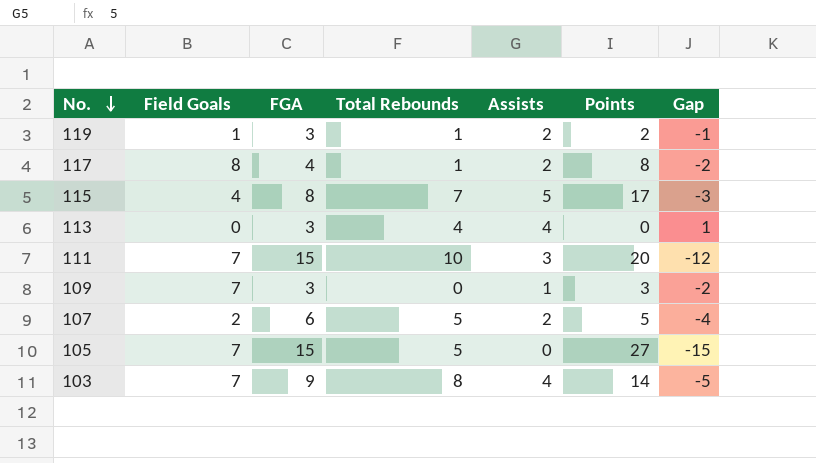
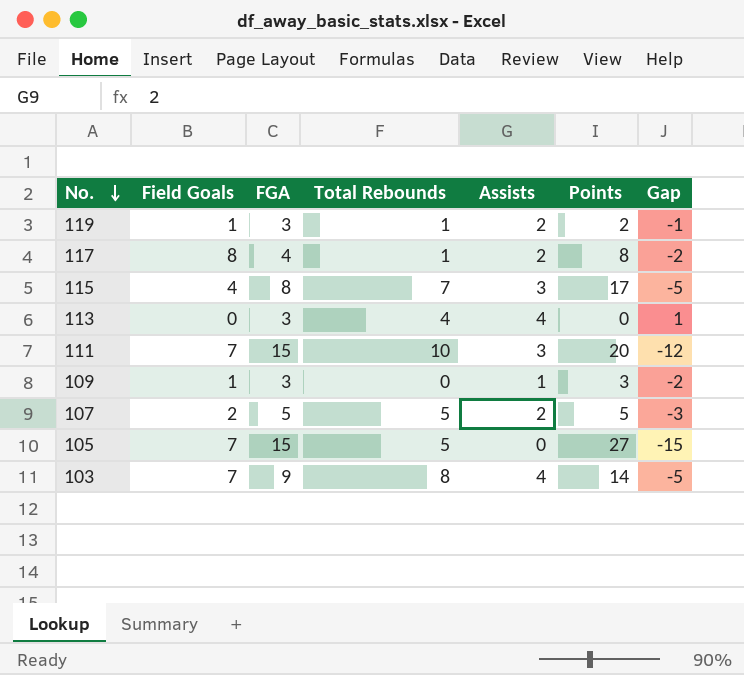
115 | Assists: 5 -> 3
115 | Gap: -3 -> -5
109 | Field Goals: 7 -> 1
107 | FGA: 6 -> 5
107 | Gap: -4 -> -3

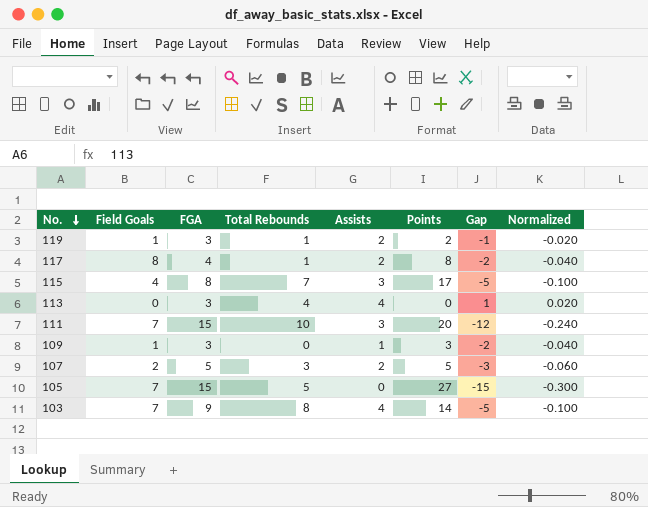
column Normalized | formula: none -> [Gap] * 0.02
107 | Total Rebounds: 5 -> 3

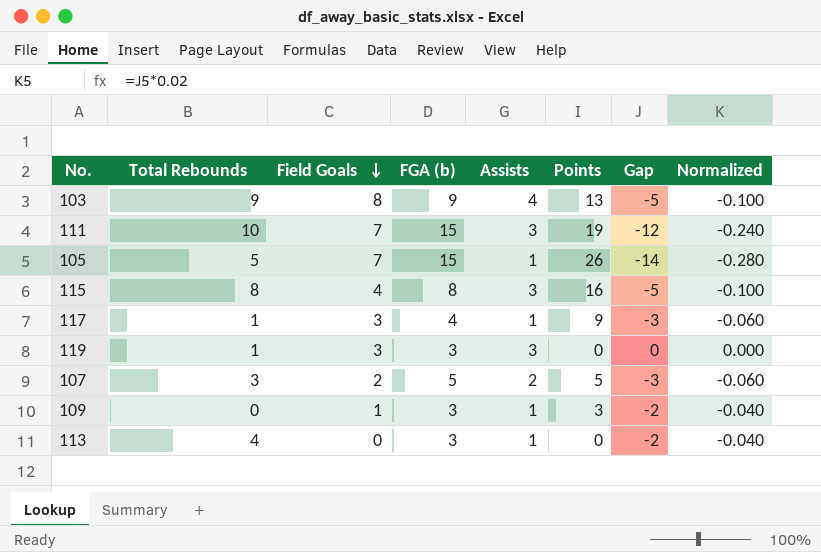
row order: No. descending -> Field Goals descending
column Total Rebounds | position: 4 -> 2
column name: FGA -> FGA (b)
103 | Total Rebounds: 8 -> 9
103 | Field Goals: 7 -> 8
103 | Points: 14 -> 13
111 | Points: 20 -> 19
105 | Assists: 0 -> 1
105 | Points: 27 -> 26
105 | Gap: -15 -> -14
105 | Normalized: -0.300 -> -0.280
115 | Total Rebounds: 7 -> 8
115 | Points: 17 -> 16
117 | Field Goals: 8 -> 3
117 | Assists: 2 -> 1
117 | Points: 8 -> 9
117 | Gap: -2 -> -3
117 | Normalized: -0.040 -> -0.060
119 | Field Goals: 1 -> 3
119 | Assists: 2 -> 3
119 | Points: 2 -> 0
119 | Gap: -1 -> 0
119 | Normalized: -0.020 -> 0.000
113 | Assists: 4 -> 1
113 | Gap: 1 -> -2
113 | Normalized: 0.020 -> -0.040

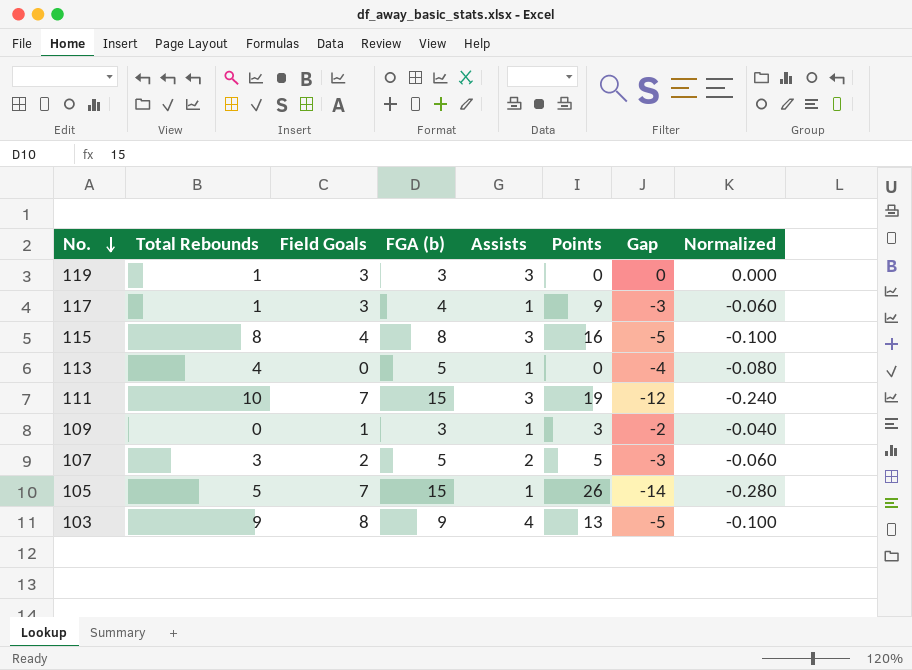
row order: Field Goals descending -> No. descending
113 | FGA (b): 3 -> 5
113 | Gap: -2 -> -4
113 | Normalized: -0.040 -> -0.080

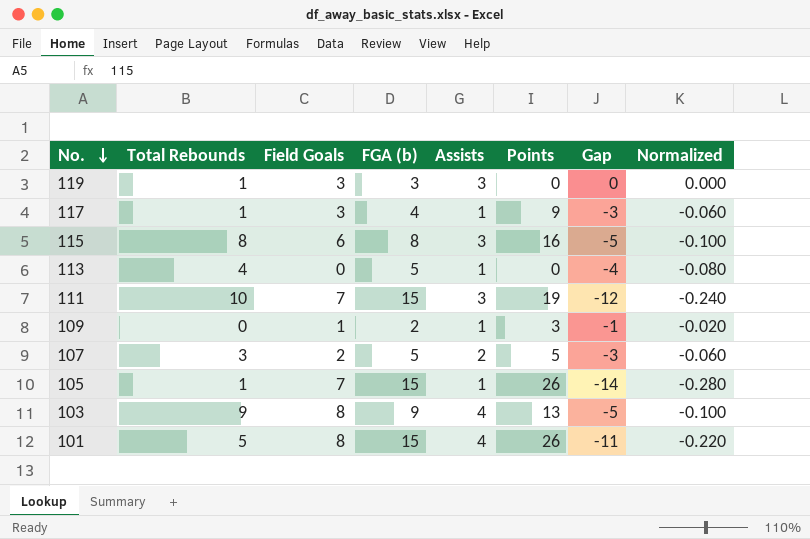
115 | Field Goals: 4 -> 6
109 | FGA (b): 3 -> 2
109 | Gap: -2 -> -1
109 | Normalized: -0.040 -> -0.020
105 | Total Rebounds: 5 -> 1
row 101: none -> 5 | 8 | 15 | 4 | 26 | -11 | -0.220

